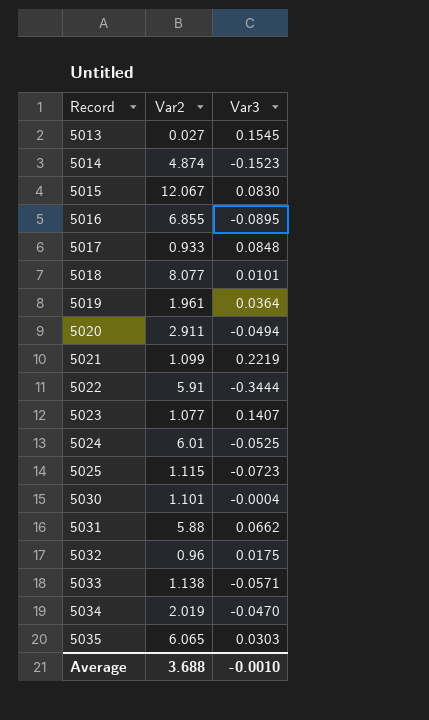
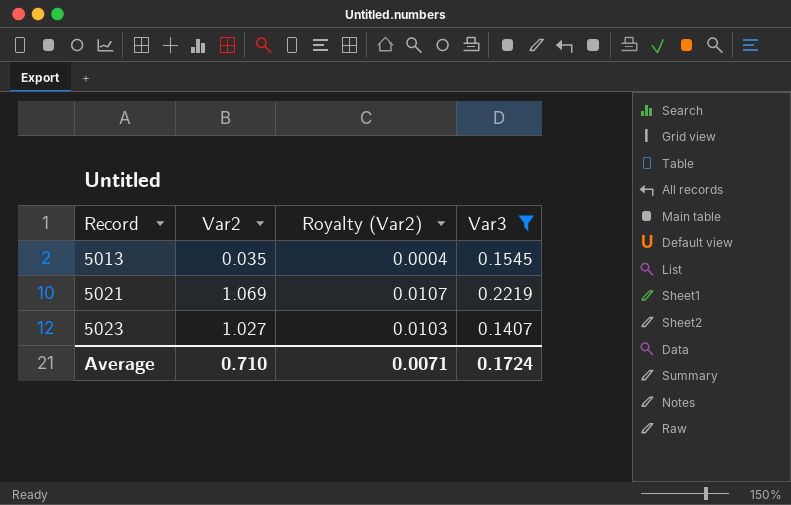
filter: none -> Var3 >= 0.1407
column Royalty (Var2) | formula: none -> [Var2] * 0.01
5013 | Var2: 0.027 -> 0.035
5021 | Var2: 1.099 -> 1.069
5023 | Var2: 1.077 -> 1.027
Average | Var2: 3.688 -> 0.710
Average | Var3: -0.0010 -> 0.1724

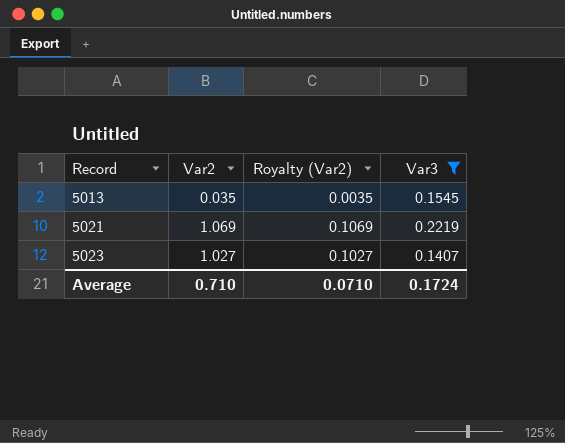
column Royalty (Var2) | formula: [Var2] * 0.01 -> [Var2] * 0.1
Average | Royalty (Var2): 0.0071 -> 0.0710

